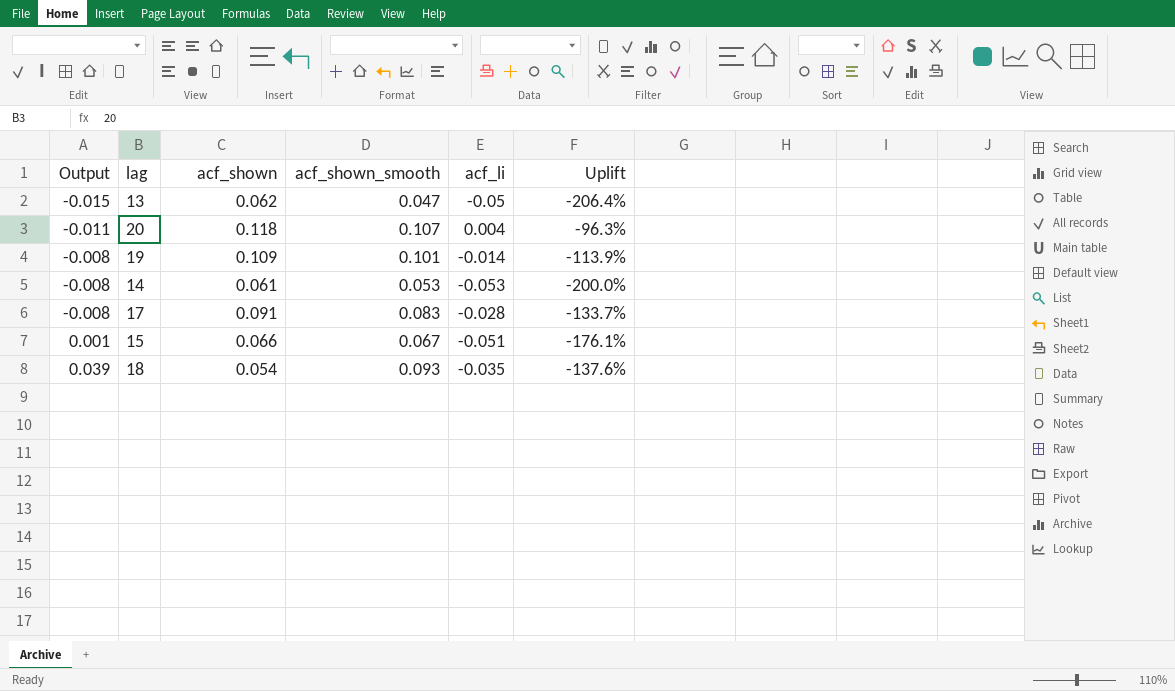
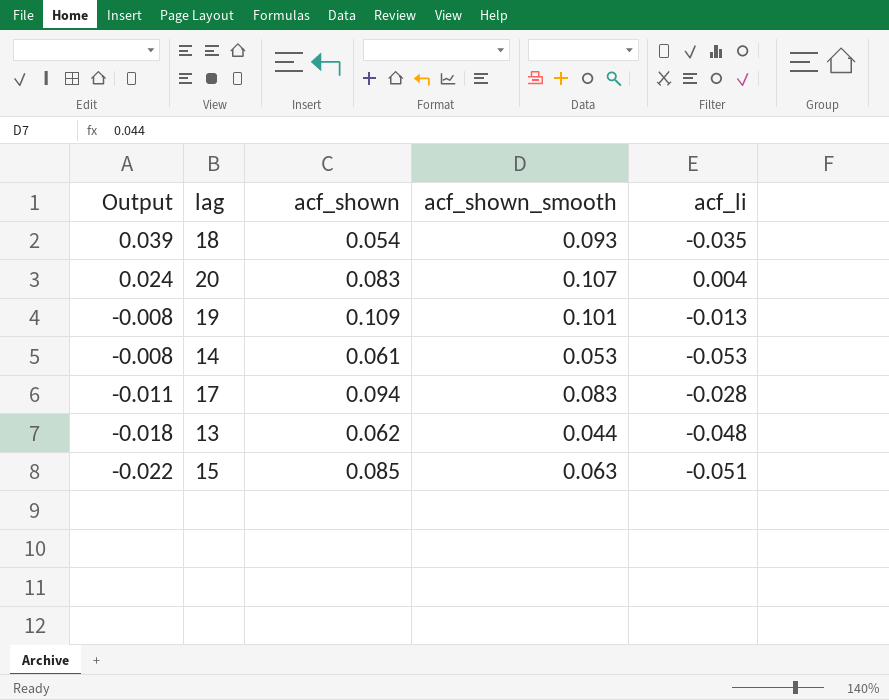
row order: Output ascending -> Output descending
column Uplift | formula: ([acf_li] - [acf_shown_smooth]) / [acf_shown_smooth] -> none
20 | Output: -0.011 -> 0.024
20 | acf_shown: 0.118 -> 0.083
19 | acf_li: -0.014 -> -0.013
17 | Output: -0.008 -> -0.011
17 | acf_shown: 0.091 -> 0.094
13 | Output: -0.015 -> -0.018
13 | acf_shown_smooth: 0.047 -> 0.044
13 | acf_li: -0.05 -> -0.048
15 | Output: 0.001 -> -0.022
15 | acf_shown: 0.066 -> 0.085
15 | acf_shown_smooth: 0.067 -> 0.063

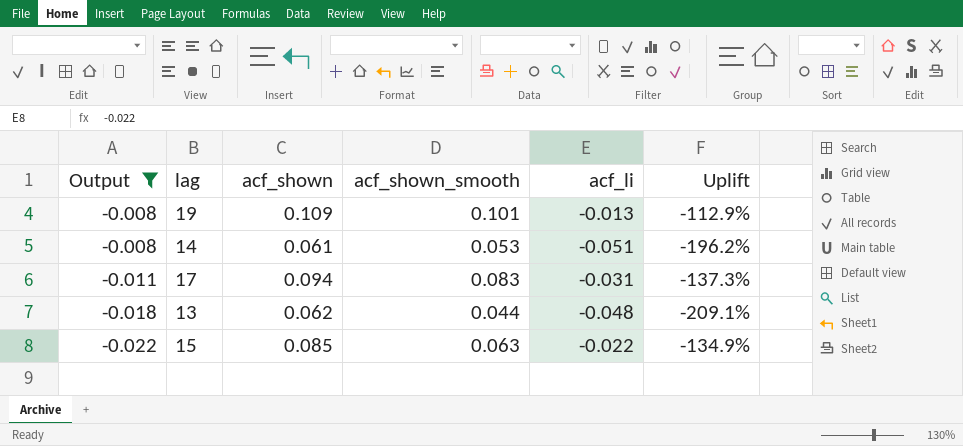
filter: none -> Output <= -0.008
column Uplift | formula: none -> ([acf_li] - [acf_shown_smooth]) / [acf_shown_smooth]
14 | acf_li: -0.053 -> -0.051
17 | acf_li: -0.028 -> -0.031
15 | acf_li: -0.051 -> -0.022

